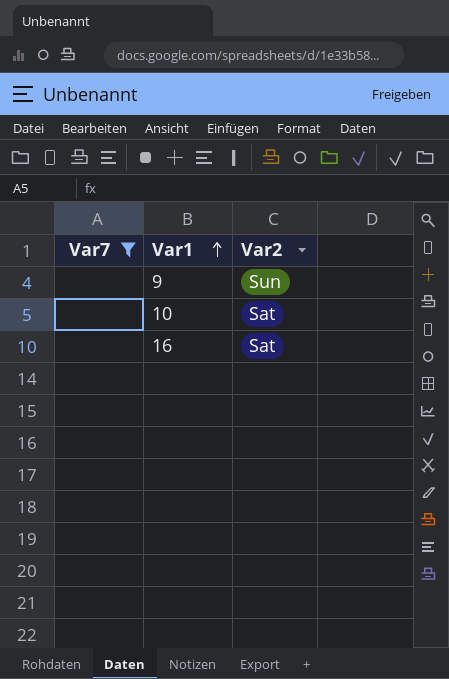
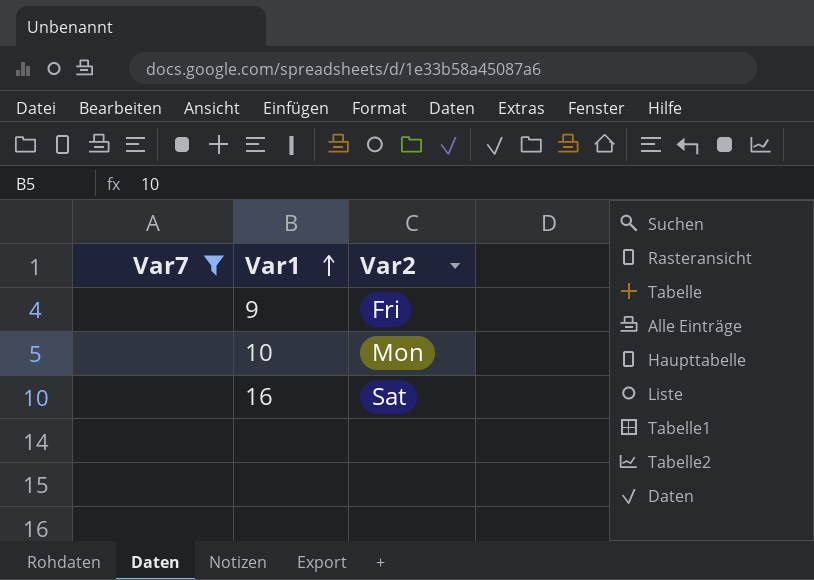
9 | Var2: Sun -> Fri
10 | Var2: Sat -> Mon

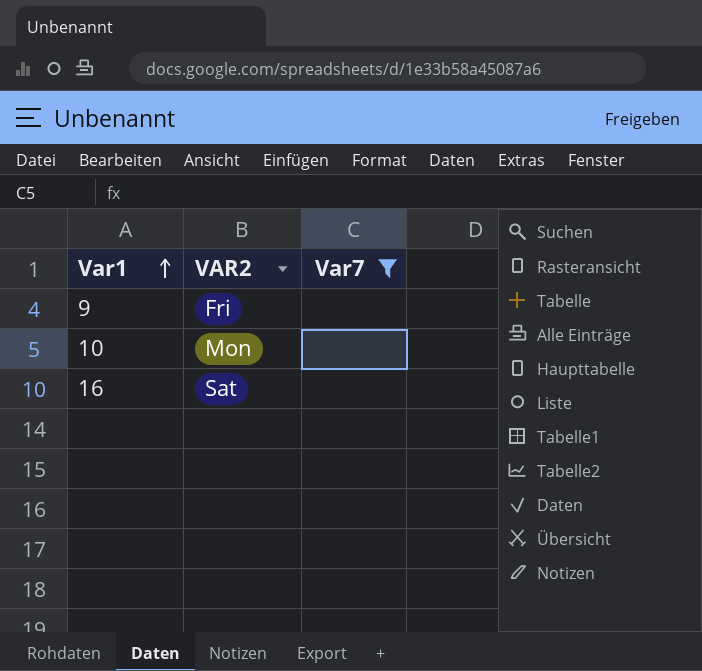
column name: Var2 -> VAR2
column Var7 | position: 1 -> 3

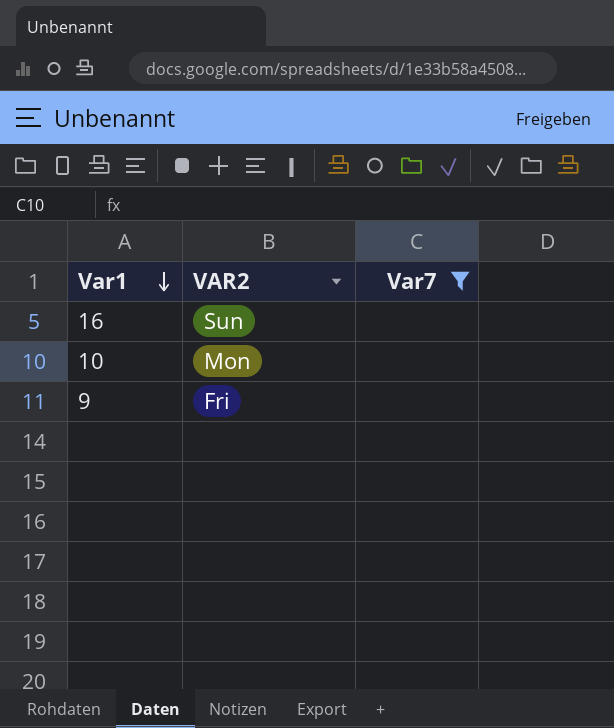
row order: Var1 ascending -> Var1 descending
16 | VAR2: Sat -> Sun

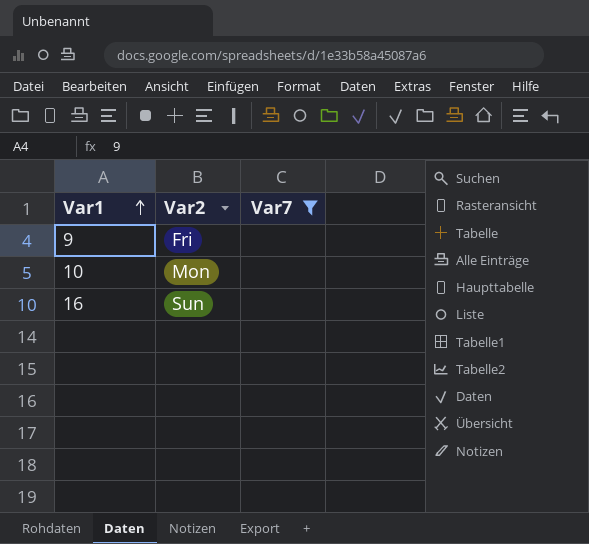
row order: Var1 descending -> Var1 ascending
column name: VAR2 -> Var2

